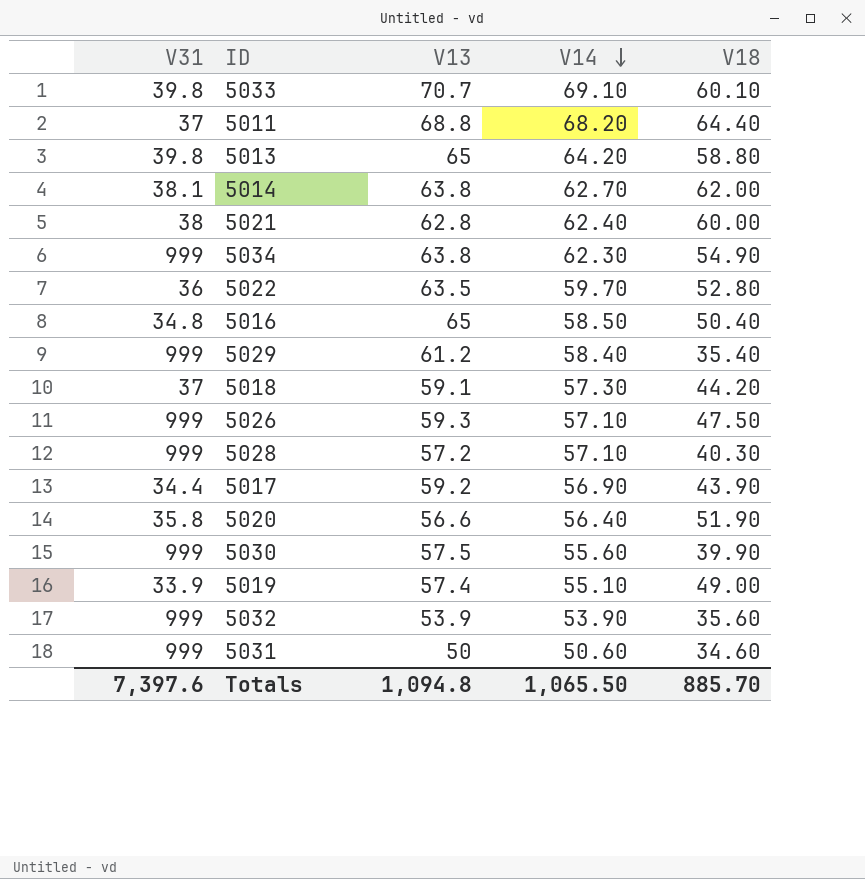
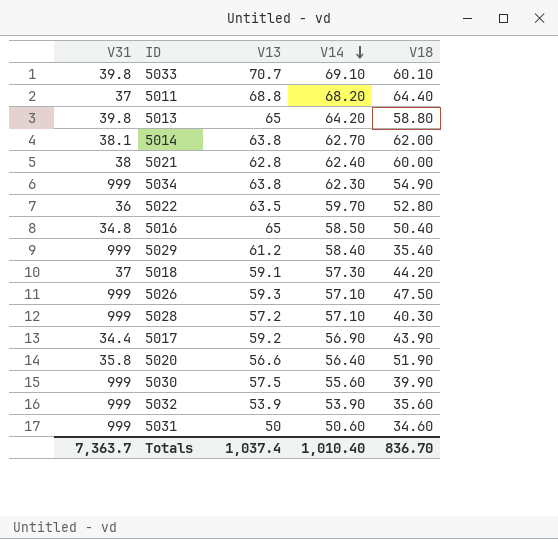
row 5019: 33.9 | 57.4 | 55.10 | 49.00 -> none
Totals | V31: 7,397.6 -> 7,363.7
Totals | V13: 1,094.8 -> 1,037.4
Totals | V14: 1,065.50 -> 1,010.40
Totals | V18: 885.70 -> 836.70

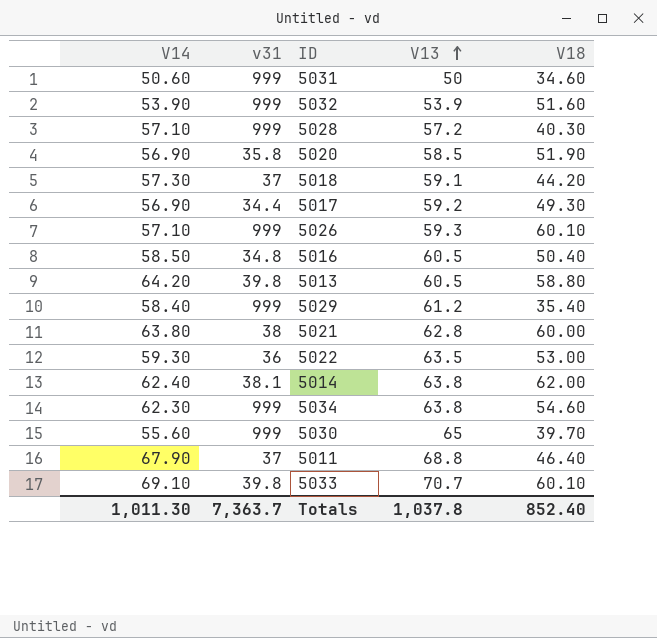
row order: V14 descending -> V13 ascending
column V14 | position: 4 -> 1
column name: V31 -> v31
5032 | V18: 35.60 -> 51.60
5020 | V14: 56.40 -> 56.90
5020 | V13: 56.6 -> 58.5
5017 | V18: 43.90 -> 49.30
5026 | V18: 47.50 -> 60.10
5016 | V13: 65 -> 60.5
5013 | V13: 65 -> 60.5
5021 | V14: 62.40 -> 63.80
5022 | V14: 59.70 -> 59.30
5022 | V18: 52.80 -> 53.00
5014 | V14: 62.70 -> 62.40
5034 | V18: 54.90 -> 54.60
5030 | V13: 57.5 -> 65
5030 | V18: 39.90 -> 39.70
5011 | V14: 68.20 -> 67.90
5011 | V18: 64.40 -> 46.40
Totals | V14: 1,010.40 -> 1,011.30
Totals | V13: 1,037.4 -> 1,037.8
Totals | V18: 836.70 -> 852.40

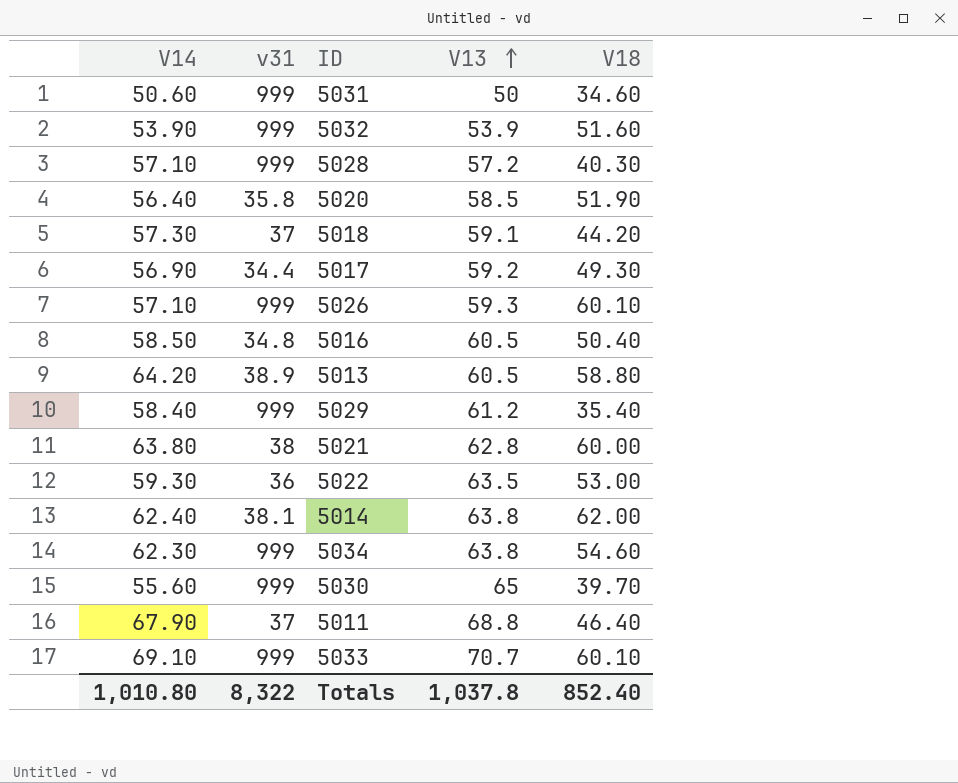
5020 | V14: 56.90 -> 56.40
5013 | v31: 39.8 -> 38.9
5033 | v31: 39.8 -> 999
Totals | V14: 1,011.30 -> 1,010.80
Totals | v31: 7,363.7 -> 8,322

